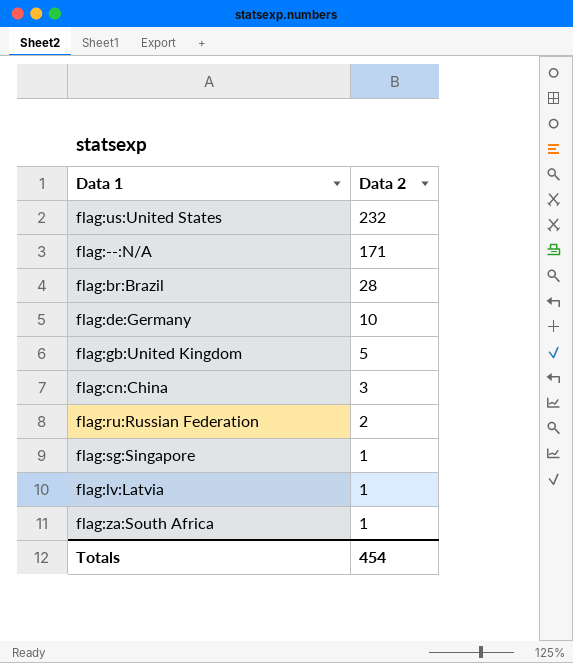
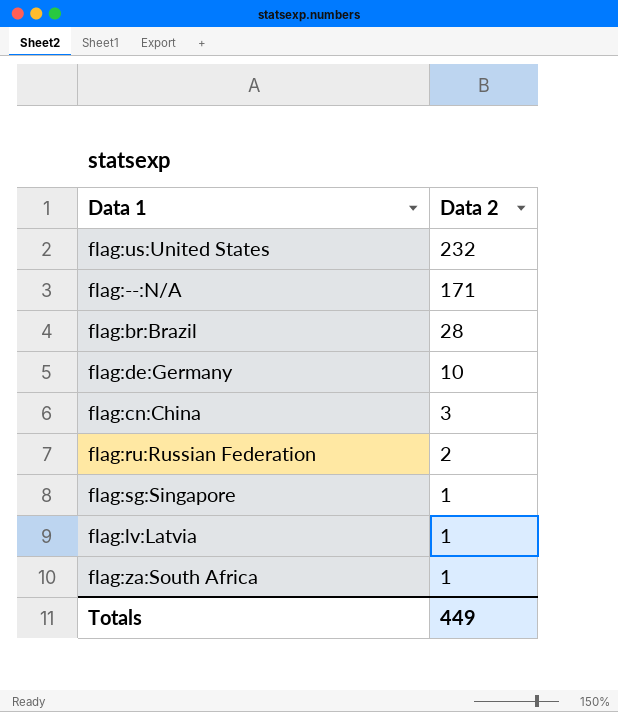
row flag:gb:United Kingdom: 5 -> none
Totals | Data 2: 454 -> 449

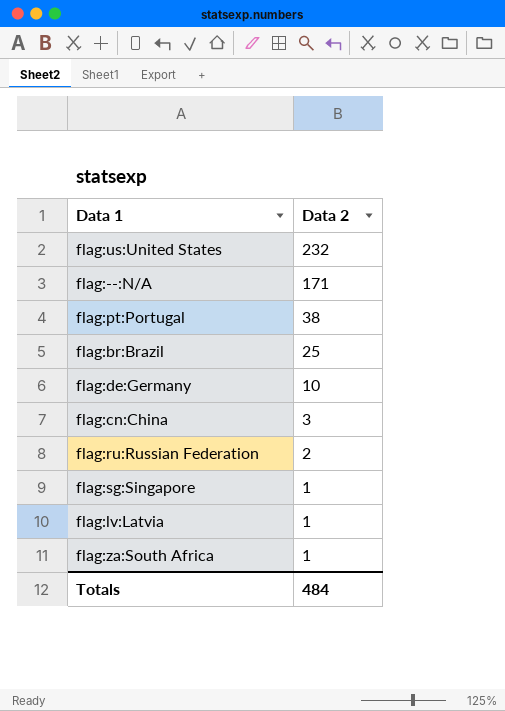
row flag:pt:Portugal: none -> 38
flag:br:Brazil | Data 2: 28 -> 25
Totals | Data 2: 449 -> 484

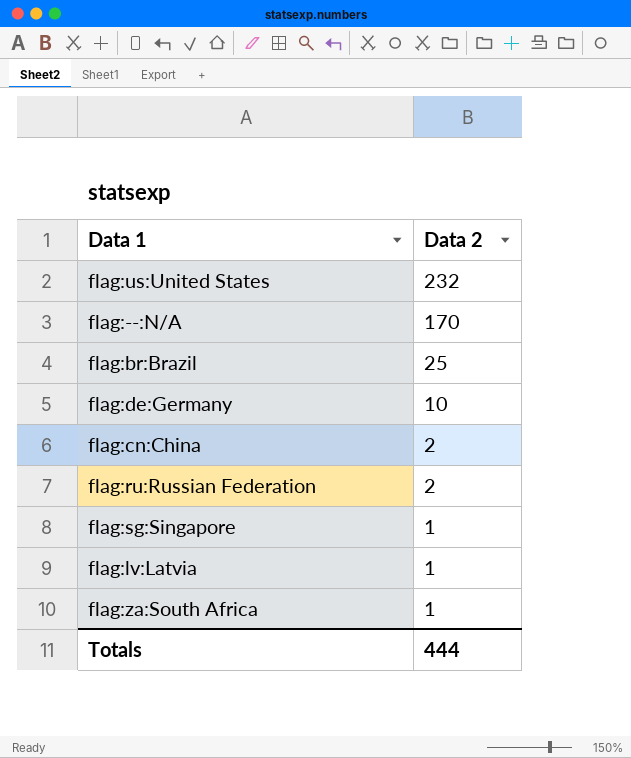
row flag:pt:Portugal: 38 -> none
flag:--:N/A | Data 2: 171 -> 170
flag:cn:China | Data 2: 3 -> 2
Totals | Data 2: 484 -> 444

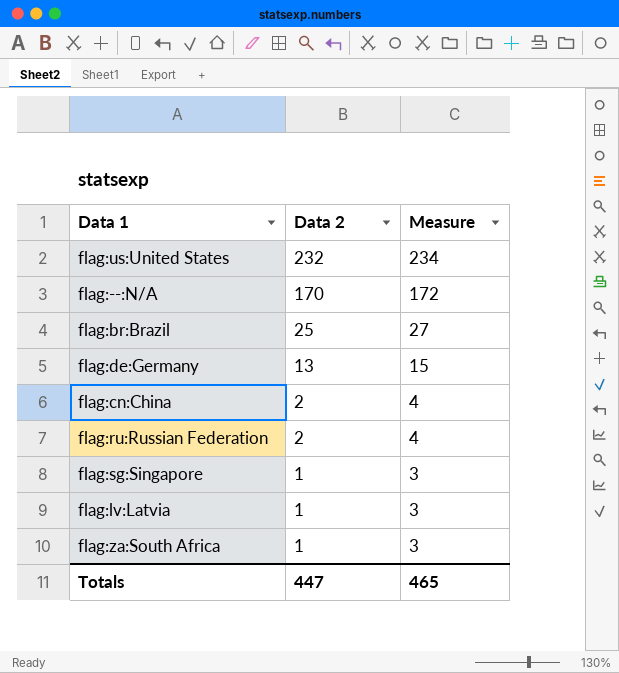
column Measure | formula: none -> [Data 2] + 2
flag:de:Germany | Data 2: 10 -> 13
Totals | Data 2: 444 -> 447

